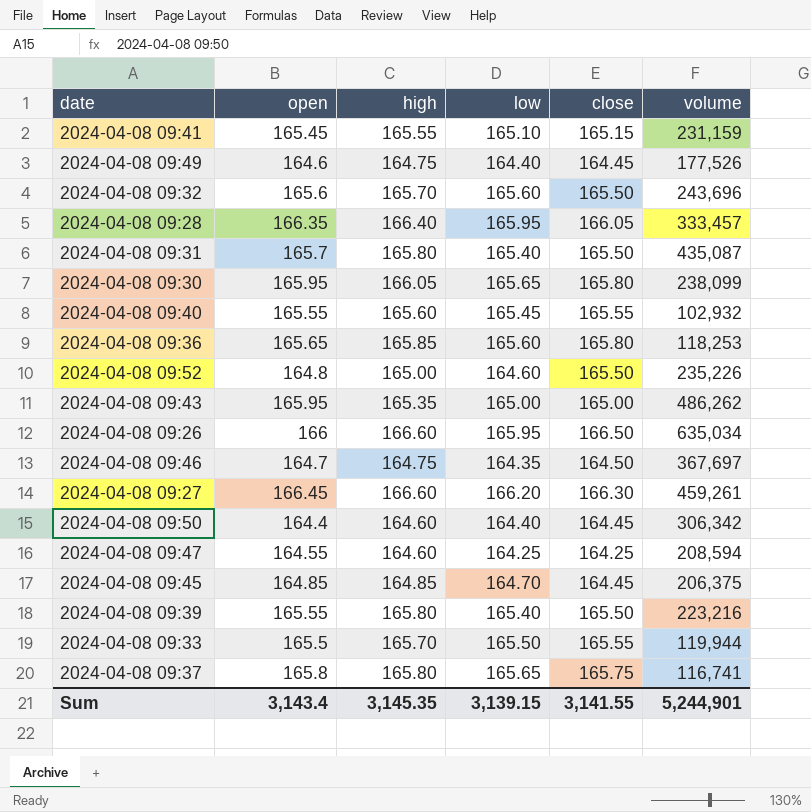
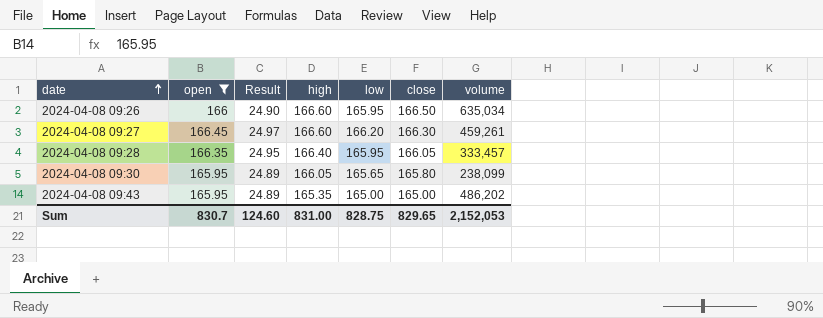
filter: none -> open >= 165.95
row order: none -> date ascending
column Result | formula: none -> [open] * 0.15
2024-04-08 09:43 | volume: 486,262 -> 486,202
Sum | open: 3,143.4 -> 830.7
Sum | high: 3,145.35 -> 831.00
Sum | low: 3,139.15 -> 828.75
Sum | close: 3,141.55 -> 829.65
Sum | volume: 5,244,901 -> 2,152,053

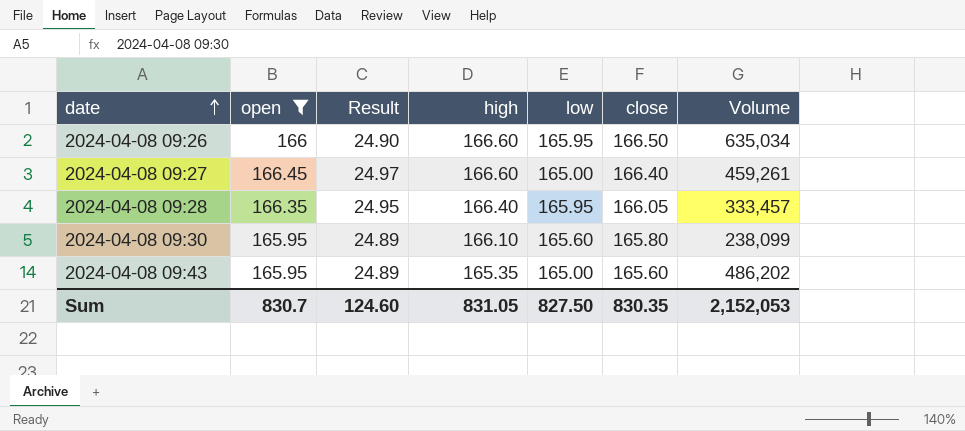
column name: volume -> Volume
2024-04-08 09:27 | low: 166.20 -> 165.00
2024-04-08 09:27 | close: 166.30 -> 166.40
2024-04-08 09:30 | high: 166.05 -> 166.10
2024-04-08 09:30 | low: 165.65 -> 165.60
2024-04-08 09:43 | close: 165.00 -> 165.60
Sum | high: 831.00 -> 831.05
Sum | low: 828.75 -> 827.50
Sum | close: 829.65 -> 830.35

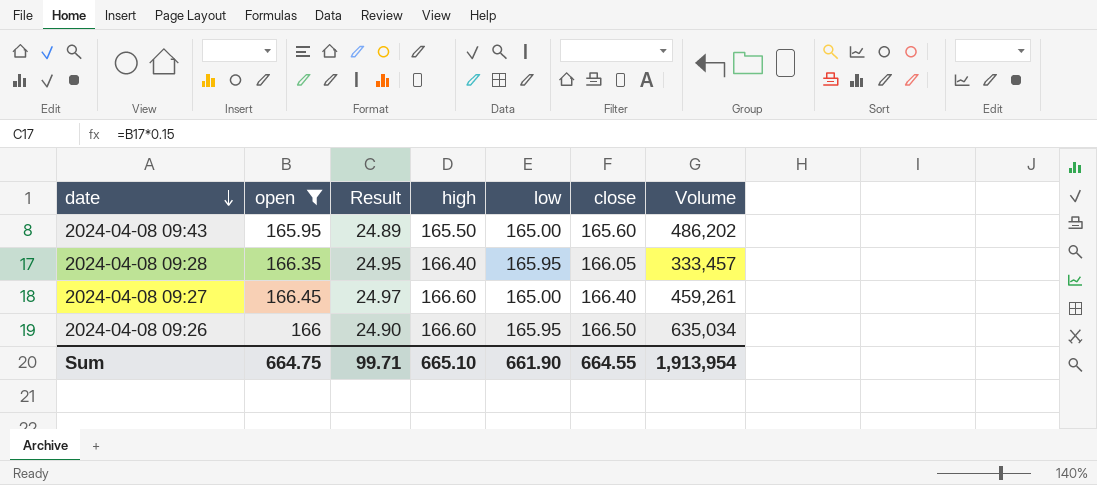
row order: date ascending -> date descending
row 2024-04-08 09:30: 165.95 | 24.89 | 166.10 | 165.60 | 165.80 | 238,099 -> none
2024-04-08 09:43 | high: 165.35 -> 165.50
Sum | open: 830.7 -> 664.75
Sum | Result: 124.60 -> 99.71
Sum | high: 831.05 -> 665.10
Sum | low: 827.50 -> 661.90
Sum | close: 830.35 -> 664.55
Sum | Volume: 2,152,053 -> 1,913,954

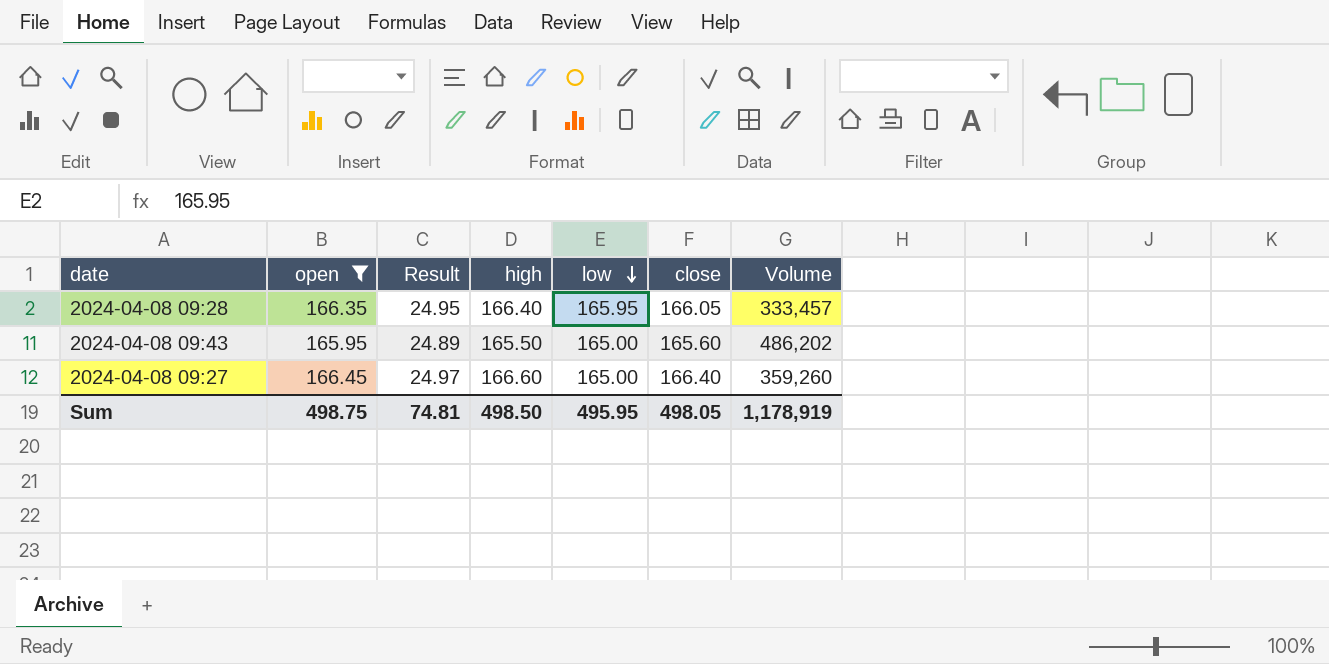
row order: date descending -> low descending
row 2024-04-08 09:26: 166 | 24.90 | 166.60 | 165.95 | 166.50 | 635,034 -> none
2024-04-08 09:27 | Volume: 459,261 -> 359,260
Sum | open: 664.75 -> 498.75
Sum | Result: 99.71 -> 74.81
Sum | high: 665.10 -> 498.50
Sum | low: 661.90 -> 495.95
Sum | close: 664.55 -> 498.05
Sum | Volume: 1,913,954 -> 1,178,919

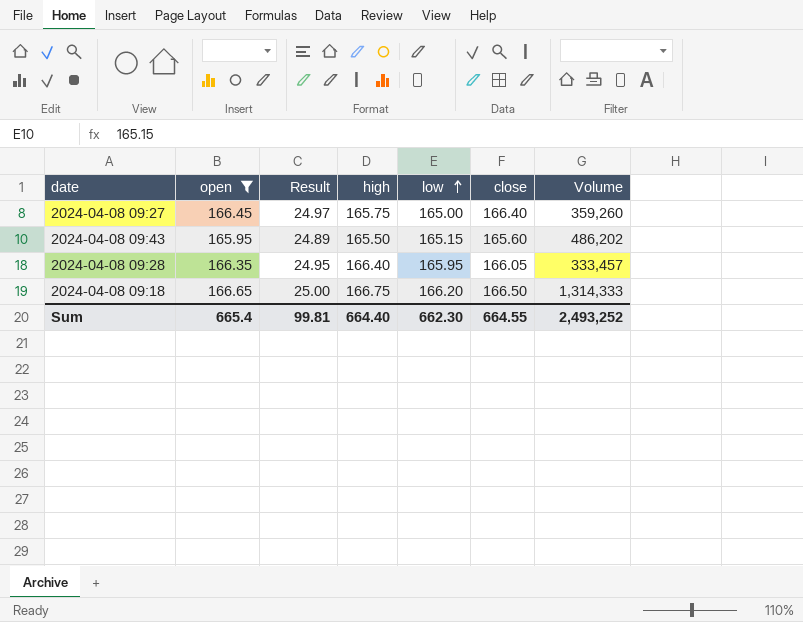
row order: low descending -> low ascending
2024-04-08 09:27 | high: 166.60 -> 165.75
2024-04-08 09:43 | low: 165.00 -> 165.15
row 2024-04-08 09:18: none -> 166.65 | 25.00 | 166.75 | 166.20 | 166.50 | 1,314,333
Sum | open: 498.75 -> 665.4
Sum | Result: 74.81 -> 99.81
Sum | high: 498.50 -> 664.40
Sum | low: 495.95 -> 662.30
Sum | close: 498.05 -> 664.55
Sum | Volume: 1,178,919 -> 2,493,252

